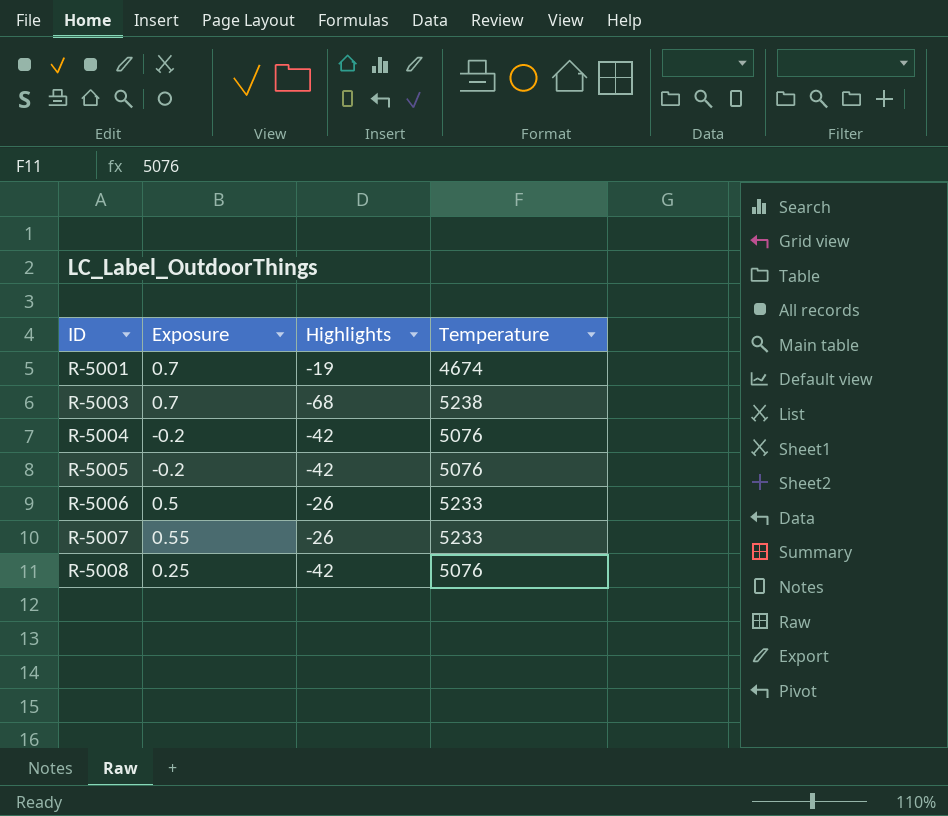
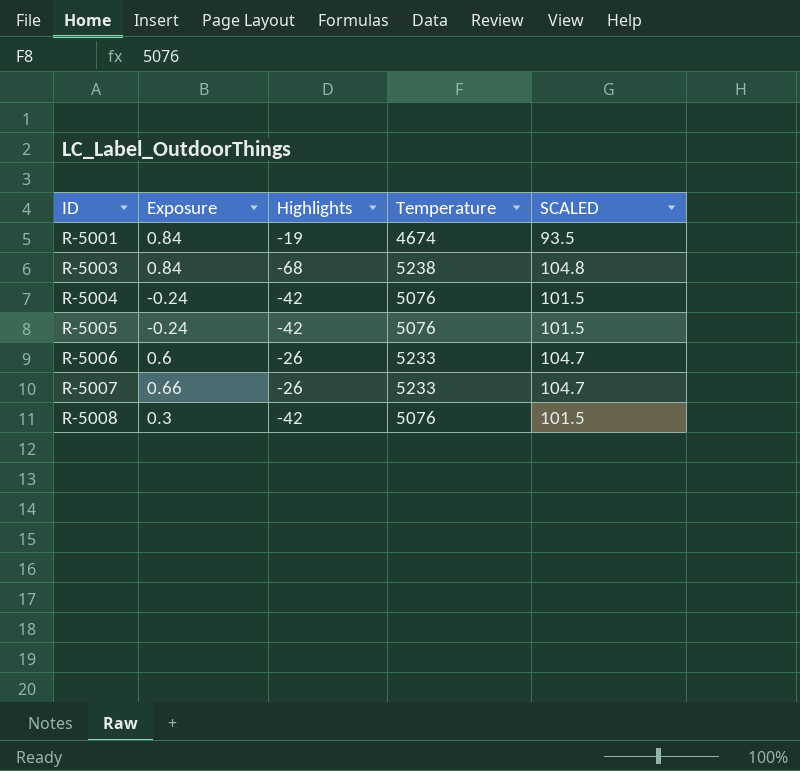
column SCALED | formula: none -> [Temperature] * 0.02
R-5001 | Exposure: 0.7 -> 0.84
R-5003 | Exposure: 0.7 -> 0.84
R-5004 | Exposure: -0.2 -> -0.24
R-5005 | Exposure: -0.2 -> -0.24
R-5006 | Exposure: 0.5 -> 0.6
R-5007 | Exposure: 0.55 -> 0.66
R-5008 | Exposure: 0.25 -> 0.3

